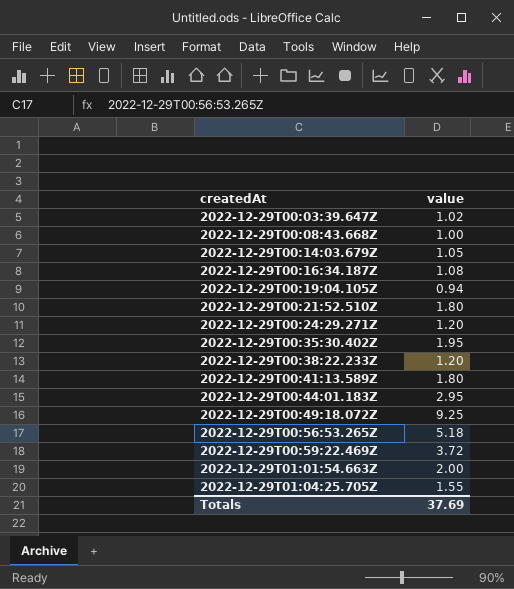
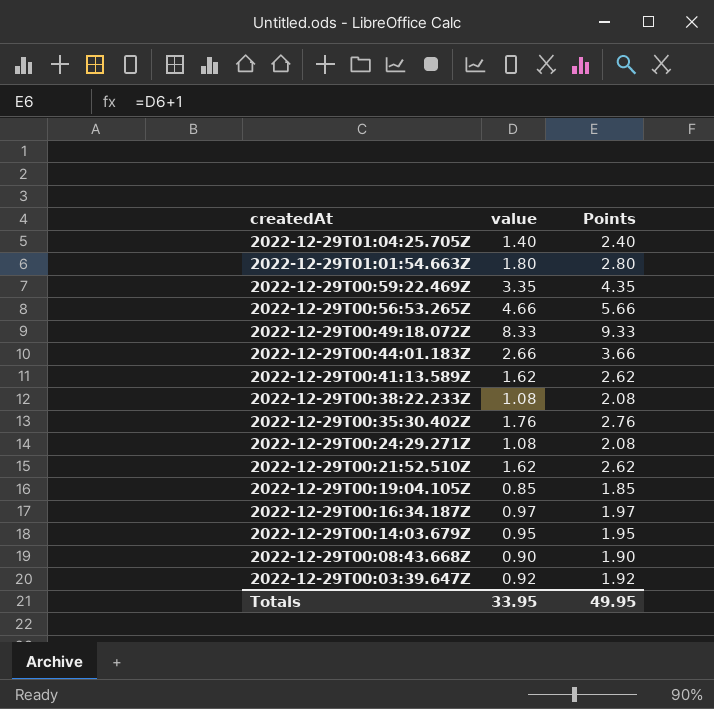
row order: createdAt ascending -> createdAt descending
column Points | formula: none -> [value] + 1
2022-12-29T01:04:25.705Z | value: 1.55 -> 1.40
2022-12-29T01:01:54.663Z | value: 2.00 -> 1.80
2022-12-29T00:59:22.469Z | value: 3.72 -> 3.35
2022-12-29T00:56:53.265Z | value: 5.18 -> 4.66
2022-12-29T00:49:18.072Z | value: 9.25 -> 8.33
2022-12-29T00:44:01.183Z | value: 2.95 -> 2.66
2022-12-29T00:41:13.589Z | value: 1.80 -> 1.62
2022-12-29T00:38:22.233Z | value: 1.20 -> 1.08
2022-12-29T00:35:30.402Z | value: 1.95 -> 1.76
2022-12-29T00:24:29.271Z | value: 1.20 -> 1.08
2022-12-29T00:21:52.510Z | value: 1.80 -> 1.62
2022-12-29T00:19:04.105Z | value: 0.94 -> 0.85
2022-12-29T00:16:34.187Z | value: 1.08 -> 0.97
2022-12-29T00:14:03.679Z | value: 1.05 -> 0.95
2022-12-29T00:08:43.668Z | value: 1.00 -> 0.90
2022-12-29T00:03:39.647Z | value: 1.02 -> 0.92
Totals | value: 37.69 -> 33.95

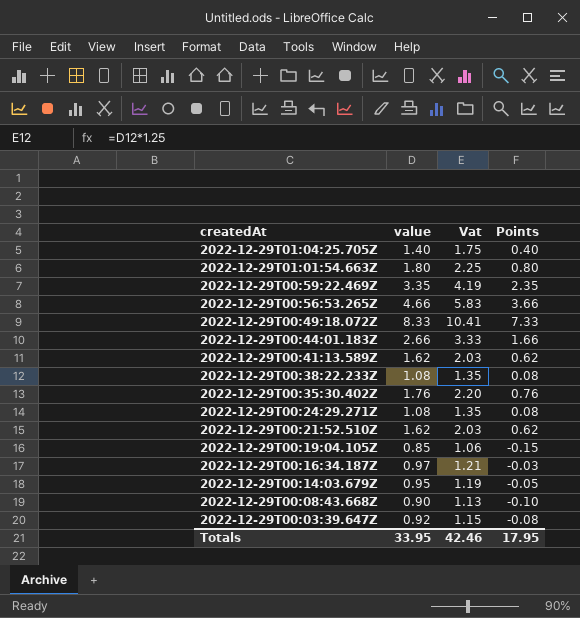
column Vat | formula: none -> [value] * 1.25
column Points | formula: [value] + 1 -> [value] - 1
Totals | Points: 49.95 -> 17.95

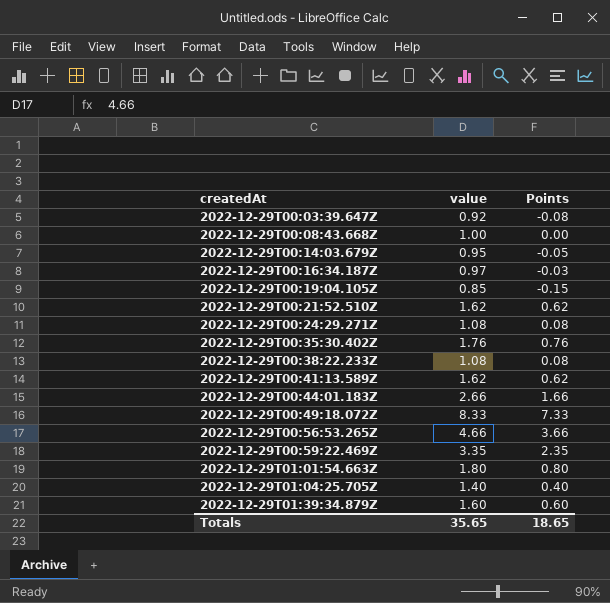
row order: createdAt descending -> createdAt ascending
column Vat | formula: [value] * 1.25 -> none
2022-12-29T00:08:43.668Z | value: 0.90 -> 1.00
2022-12-29T00:08:43.668Z | Points: -0.10 -> 0.00
row 2022-12-29T01:39:34.879Z: none -> 1.60 | 0.60
Totals | value: 33.95 -> 35.65
Totals | Points: 17.95 -> 18.65

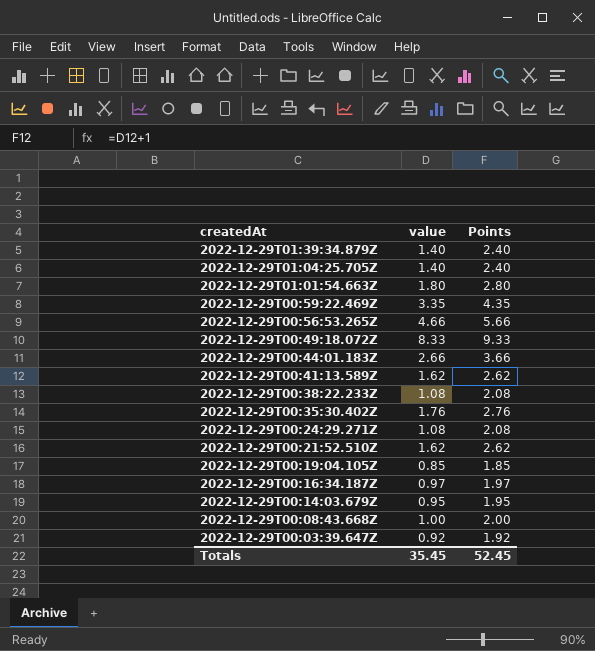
row order: createdAt ascending -> createdAt descending
column Points | formula: [value] - 1 -> [value] + 1
2022-12-29T01:39:34.879Z | value: 1.60 -> 1.40
Totals | value: 35.65 -> 35.45
Totals | Points: 18.65 -> 52.45

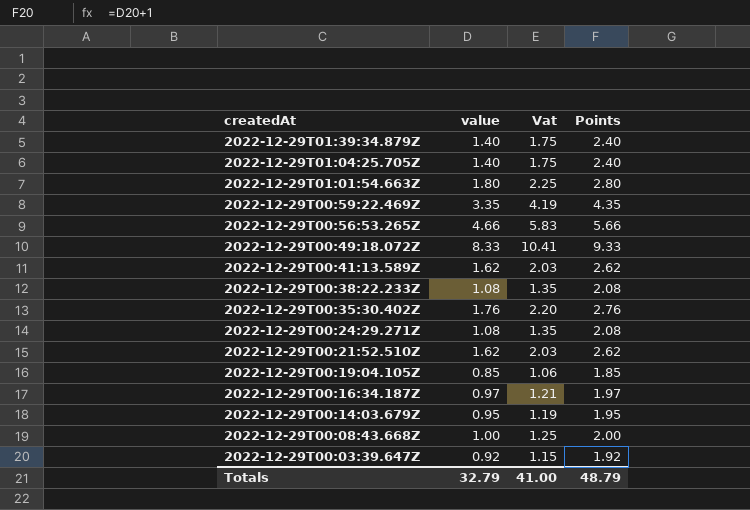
column Vat | formula: none -> [value] * 1.25
row 2022-12-29T00:44:01.183Z: 2.66 | 3.66 -> none
Totals | value: 35.45 -> 32.79
Totals | Points: 52.45 -> 48.79

